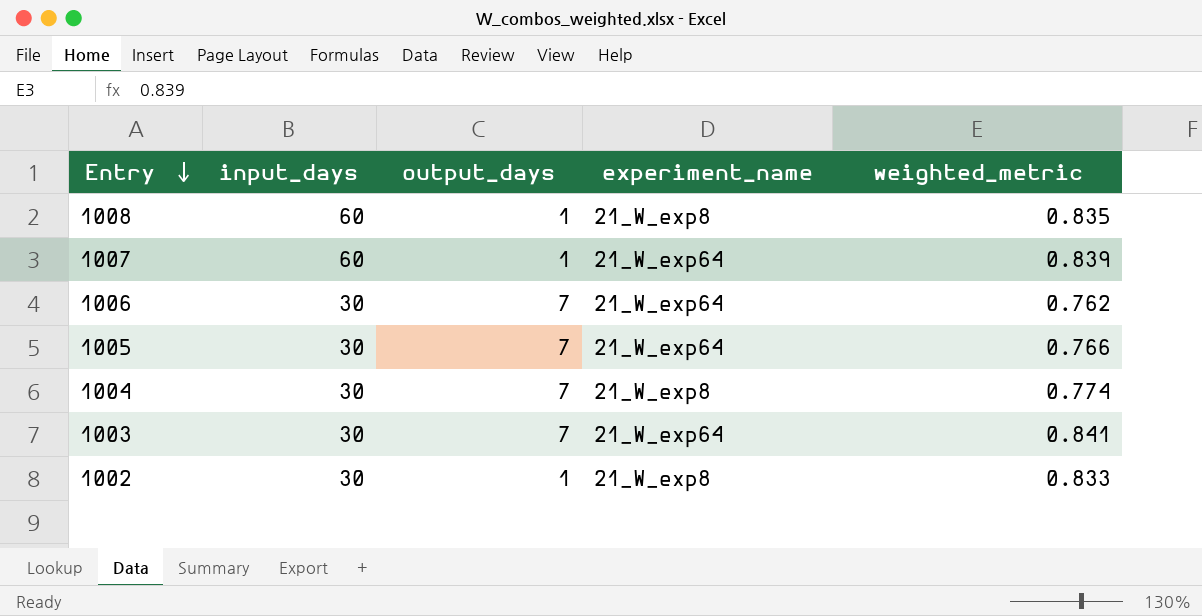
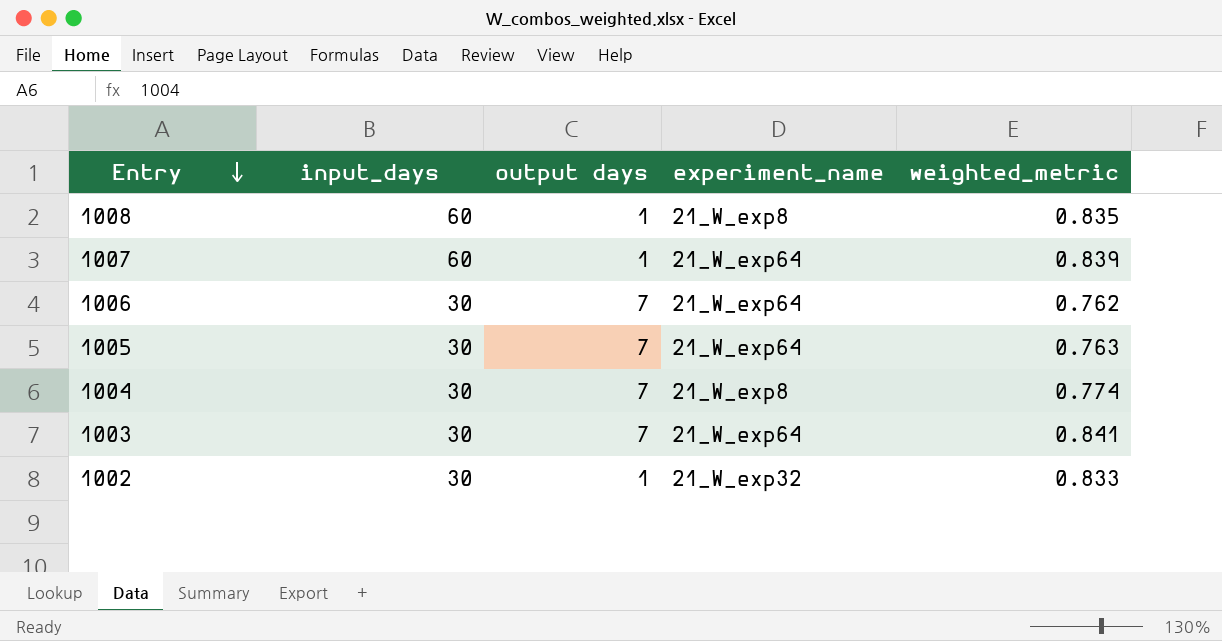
column name: output_days -> output days
1005 | weighted_metric: 0.766 -> 0.763
1002 | experiment_name: 21_W_exp8 -> 21_W_exp32

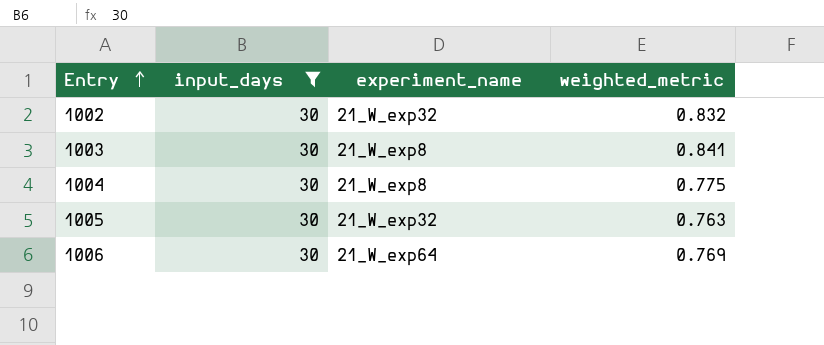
filter: none -> input_days = 30
row order: Entry descending -> Entry ascending
column output days | position: 3 -> none
1002 | weighted_metric: 0.833 -> 0.832
1003 | experiment_name: 21_W_exp64 -> 21_W_exp8
1004 | weighted_metric: 0.774 -> 0.775
1005 | experiment_name: 21_W_exp64 -> 21_W_exp32
1006 | weighted_metric: 0.762 -> 0.769

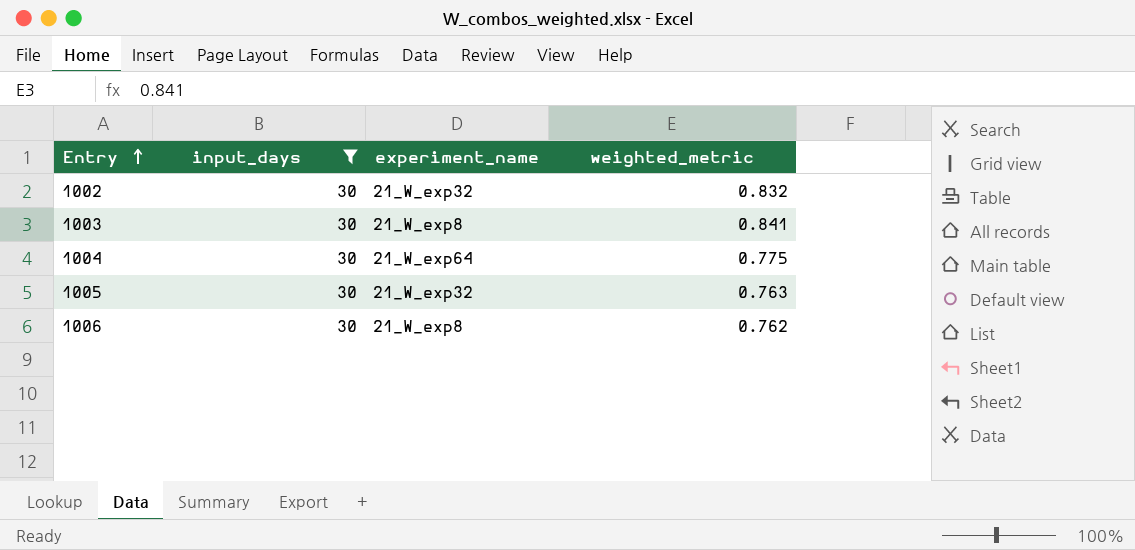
1004 | experiment_name: 21_W_exp8 -> 21_W_exp64
1006 | experiment_name: 21_W_exp64 -> 21_W_exp8
1006 | weighted_metric: 0.769 -> 0.762

